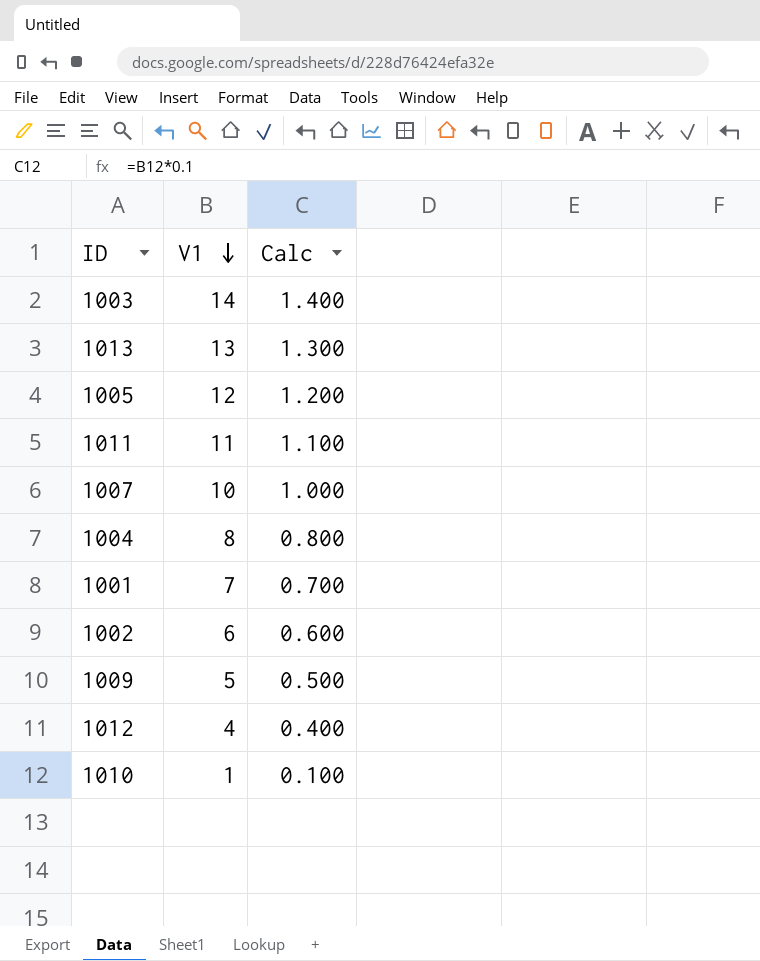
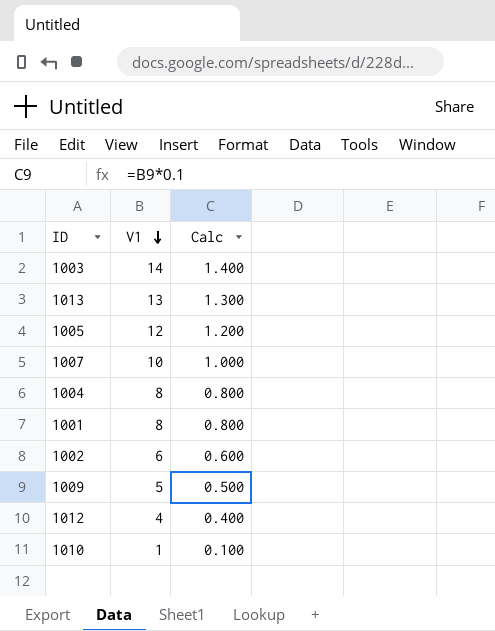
row 1011: 11 | 1.100 -> none
1001 | V1: 7 -> 8
1001 | Calc: 0.700 -> 0.800

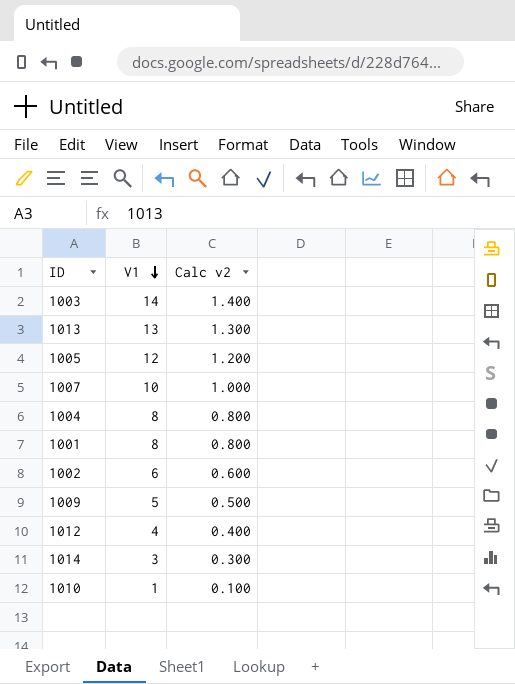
column name: Calc -> Calc v2
row 1014: none -> 3 | 0.300

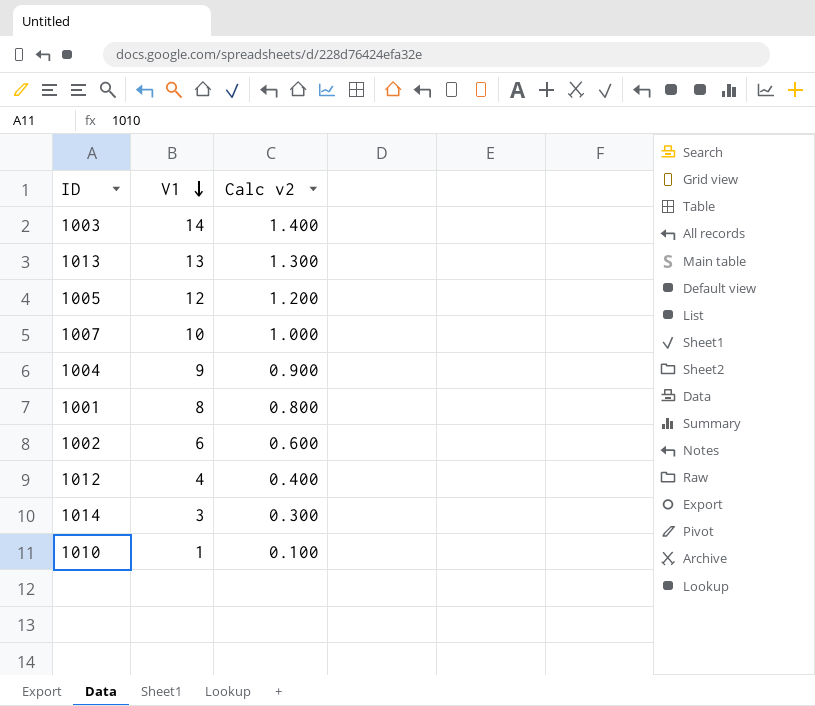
row 1009: 5 | 0.500 -> none
1004 | V1: 8 -> 9
1004 | Calc v2: 0.800 -> 0.900

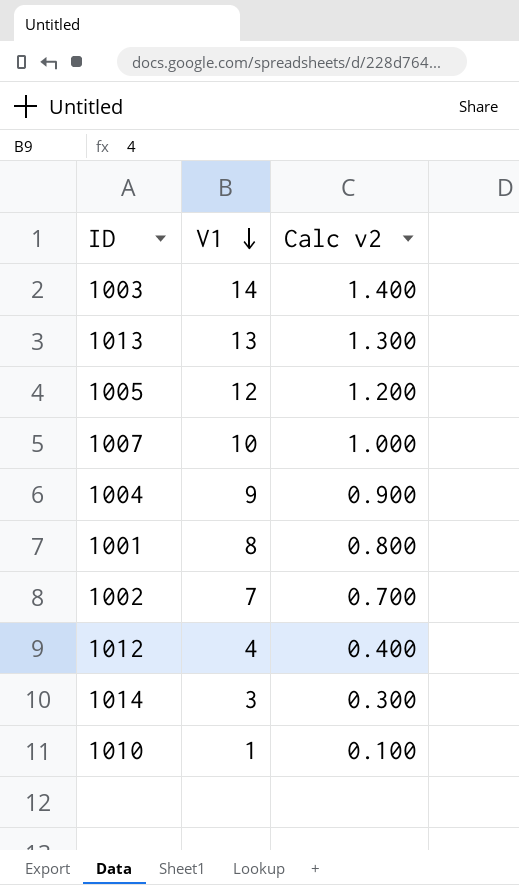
1002 | V1: 6 -> 7
1002 | Calc v2: 0.600 -> 0.700

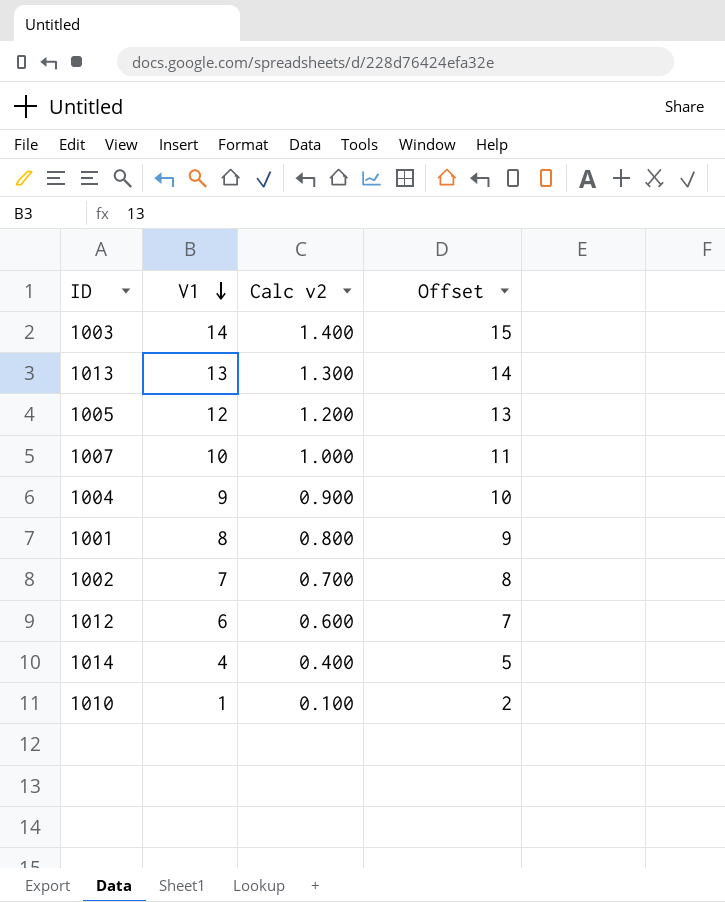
column Offset | formula: none -> [V1] + 1
1012 | V1: 4 -> 6
1012 | Calc v2: 0.400 -> 0.600
1014 | V1: 3 -> 4
1014 | Calc v2: 0.300 -> 0.400

